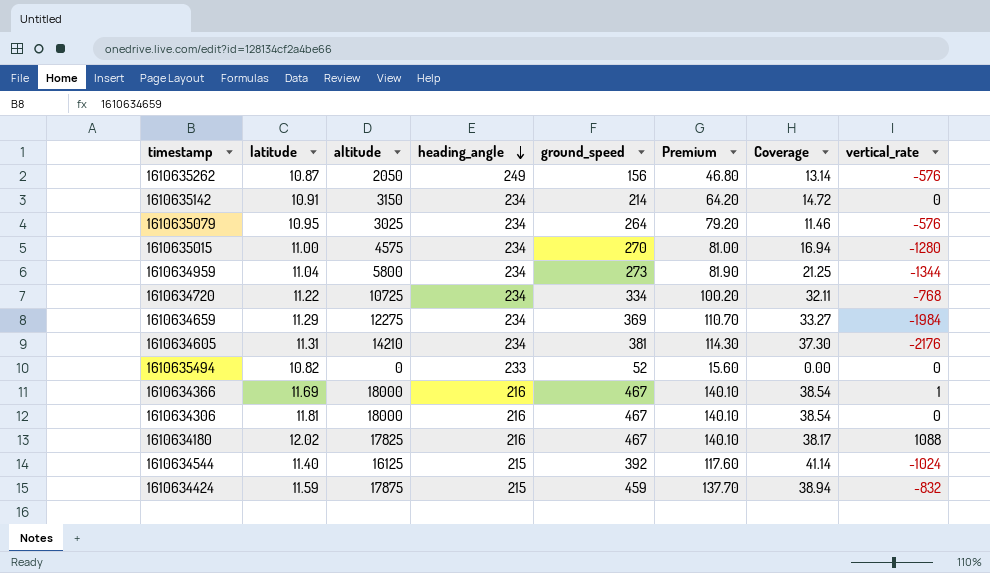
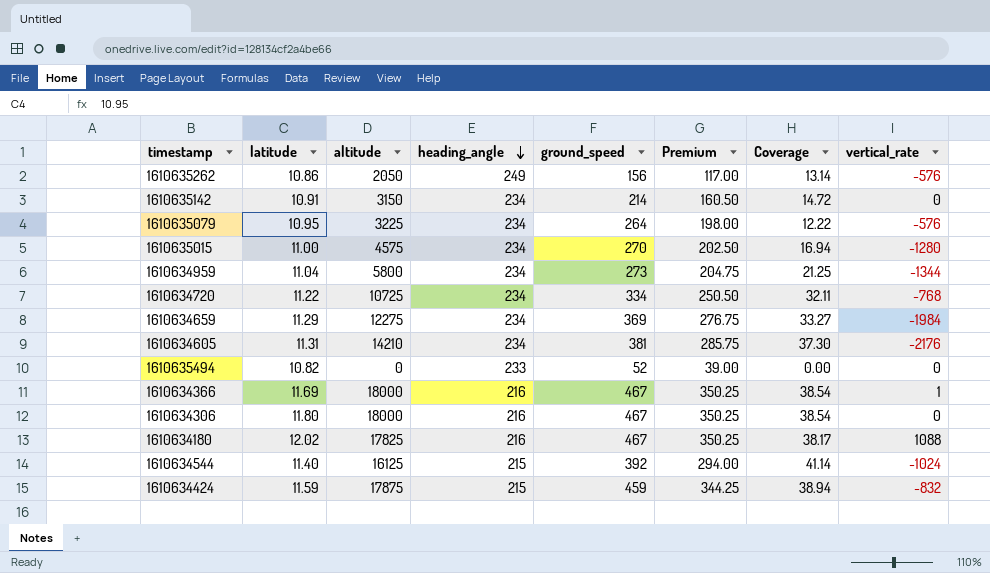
column Premium | formula: [ground_speed] * 0.3 -> [ground_speed] * 0.75
1610635262 | latitude: 10.87 -> 10.86
1610635079 | altitude: 3025 -> 3225
1610635079 | Coverage: 11.46 -> 12.22
1610634306 | latitude: 11.81 -> 11.80

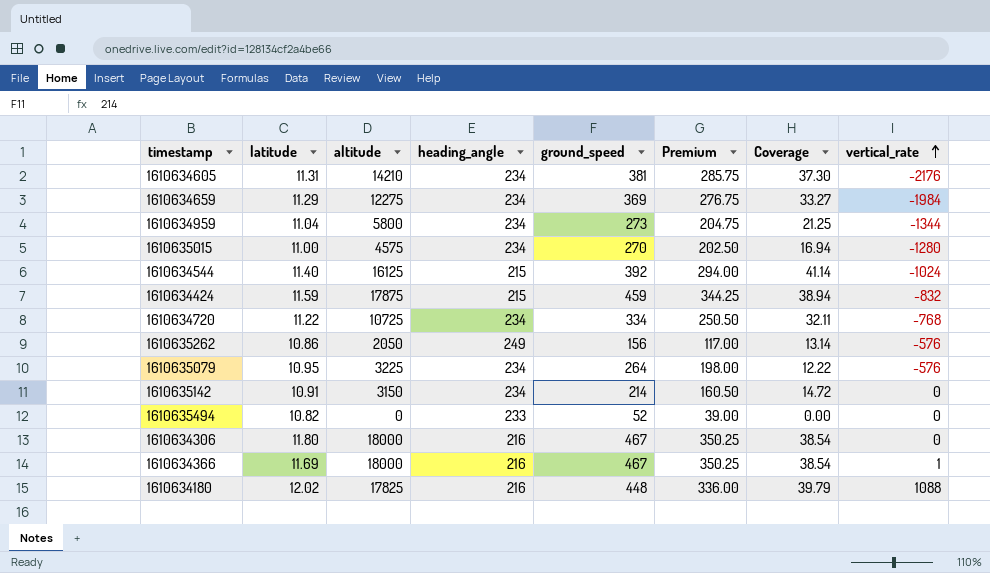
row order: heading_angle descending -> vertical_rate ascending
1610634180 | ground_speed: 467 -> 448
1610634180 | Premium: 350.25 -> 336.00
1610634180 | Coverage: 38.17 -> 39.79

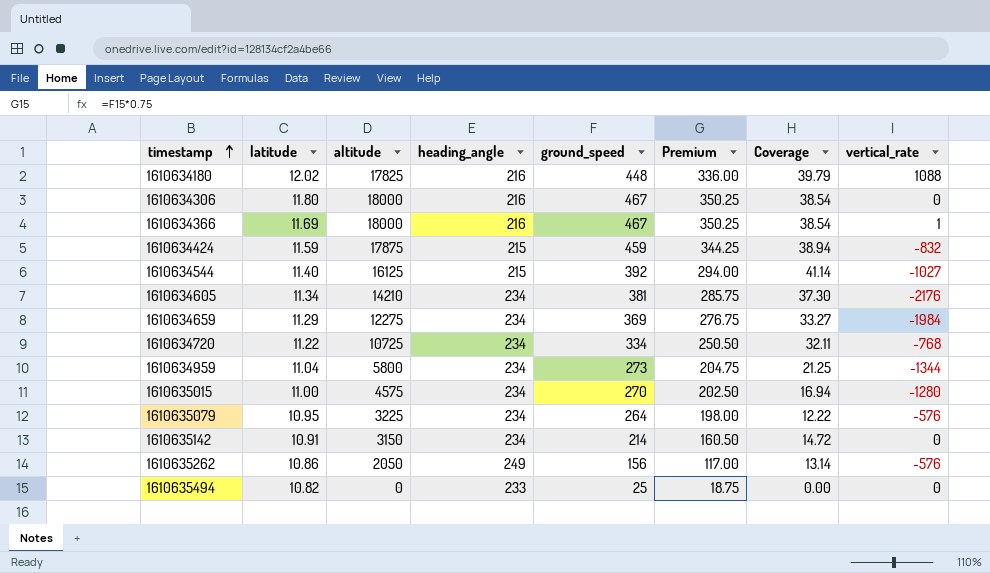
row order: vertical_rate ascending -> timestamp ascending
1610634544 | vertical_rate: -1024 -> -1027
1610634605 | latitude: 11.31 -> 11.34
1610635494 | ground_speed: 52 -> 25
1610635494 | Premium: 39.00 -> 18.75

